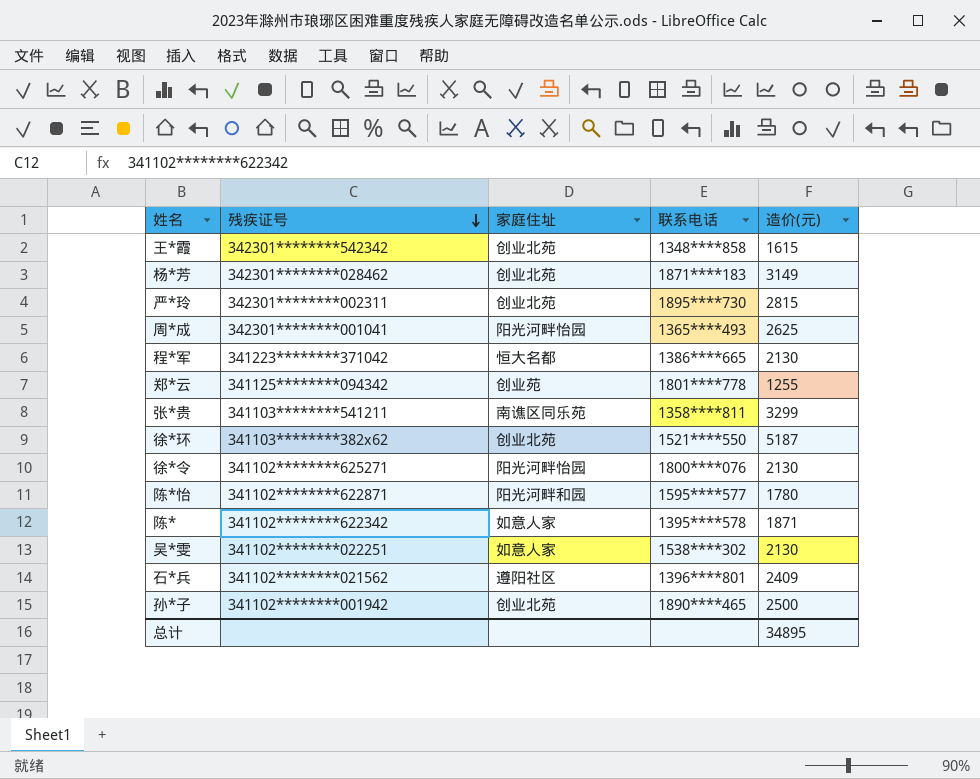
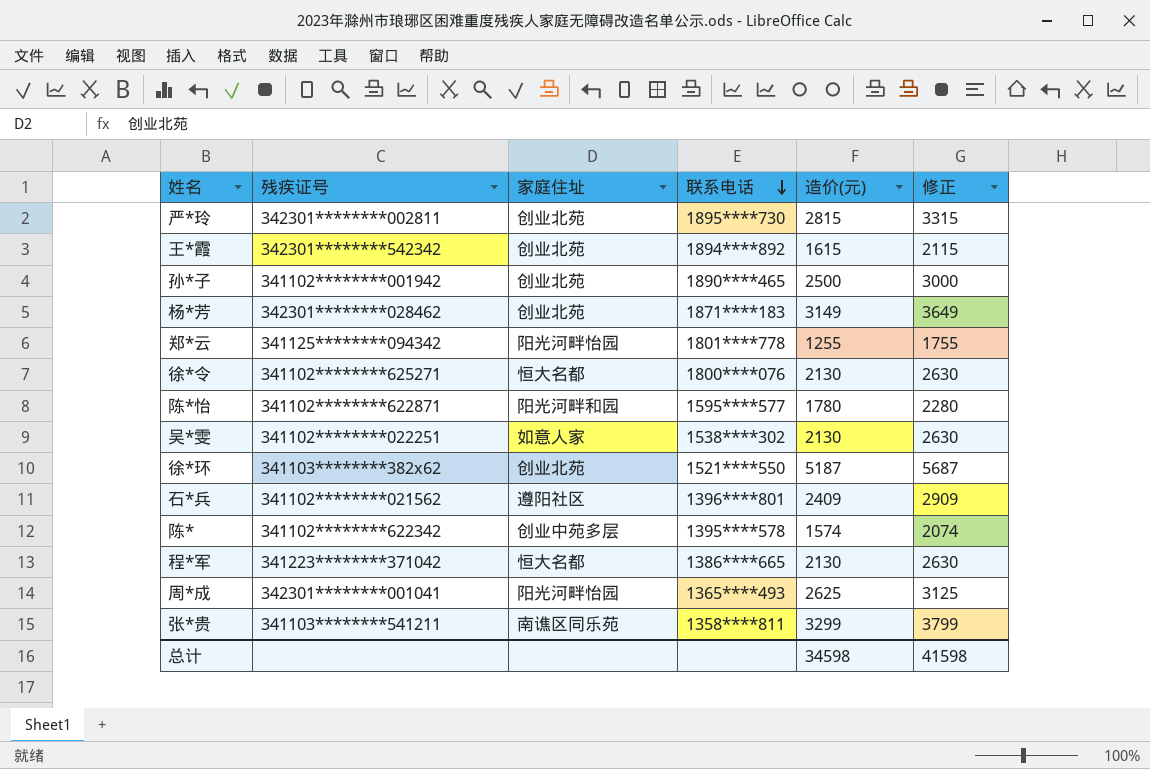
row order: 残疾证号 descending -> 联系电话 descending
column 修正 | formula: none -> [造价(元)] + 500
严*玲 | 残疾证号: 342301********002311 -> 342301********002811
王*霞 | 联系电话: 1348****858 -> 1894****892
郑*云 | 家庭住址: 创业苑 -> 阳光河畔怡园
徐*令 | 家庭住址: 阳光河畔怡园 -> 恒大名都
陈* | 家庭住址: 如意人家 -> 创业中苑多层
陈* | 造价(元): 1871 -> 1574
总计 | 造价(元): 34895 -> 34598

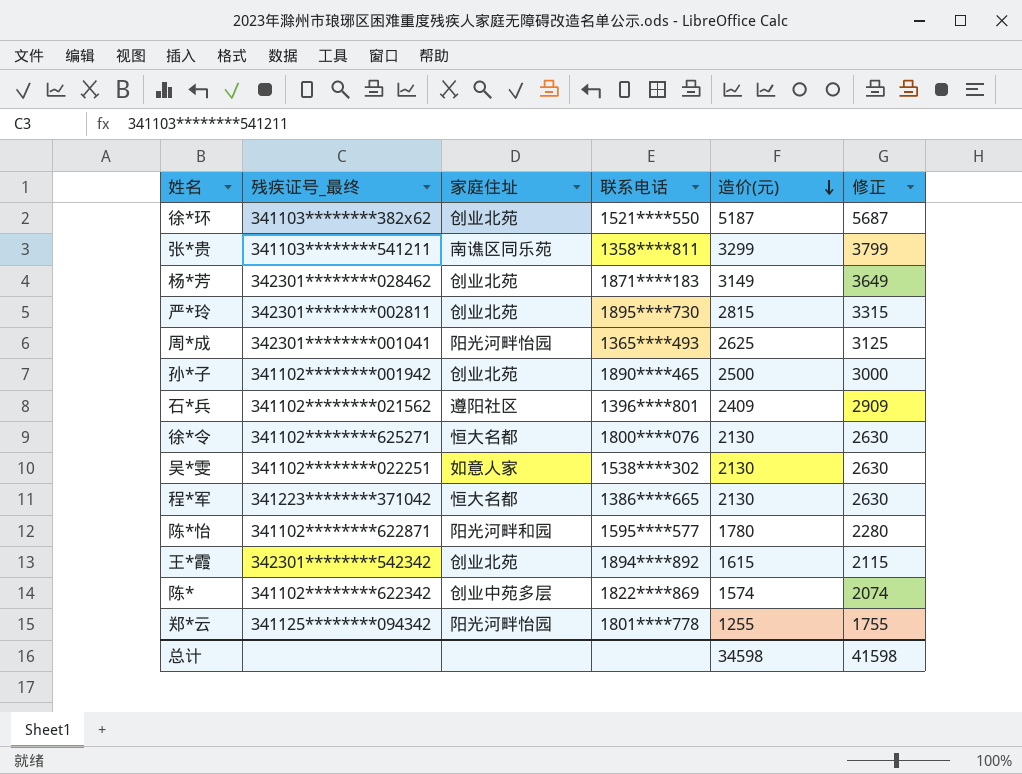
row order: 联系电话 descending -> 造价(元) descending
column name: 残疾证号 -> 残疾证号_最终
陈* | 联系电话: 1395****578 -> 1822****869

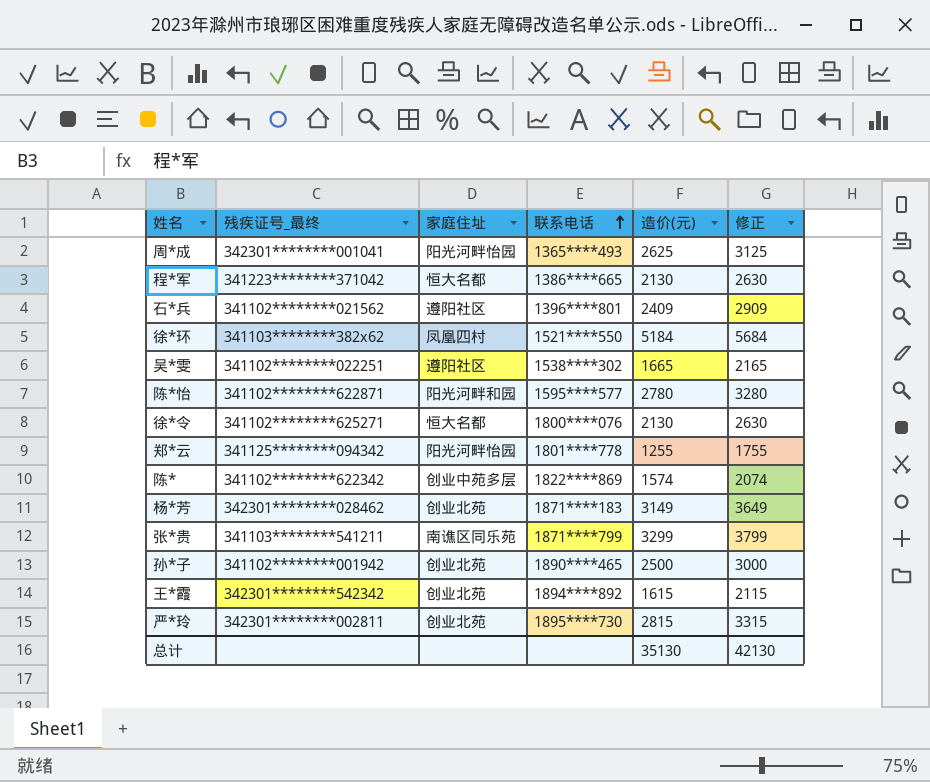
row order: 造价(元) descending -> 联系电话 ascending
徐*环 | 家庭住址: 创业北苑 -> 凤凰四村
徐*环 | 造价(元): 5187 -> 5184
徐*环 | 修正: 5687 -> 5684
吴*雯 | 家庭住址: 如意人家 -> 遵阳社区
吴*雯 | 造价(元): 2130 -> 1665
吴*雯 | 修正: 2630 -> 2165
陈*怡 | 造价(元): 1780 -> 2780
陈*怡 | 修正: 2280 -> 3280
张*贵 | 联系电话: 1358****811 -> 1871****799
总计 | 造价(元): 34598 -> 35130
总计 | 修正: 41598 -> 42130

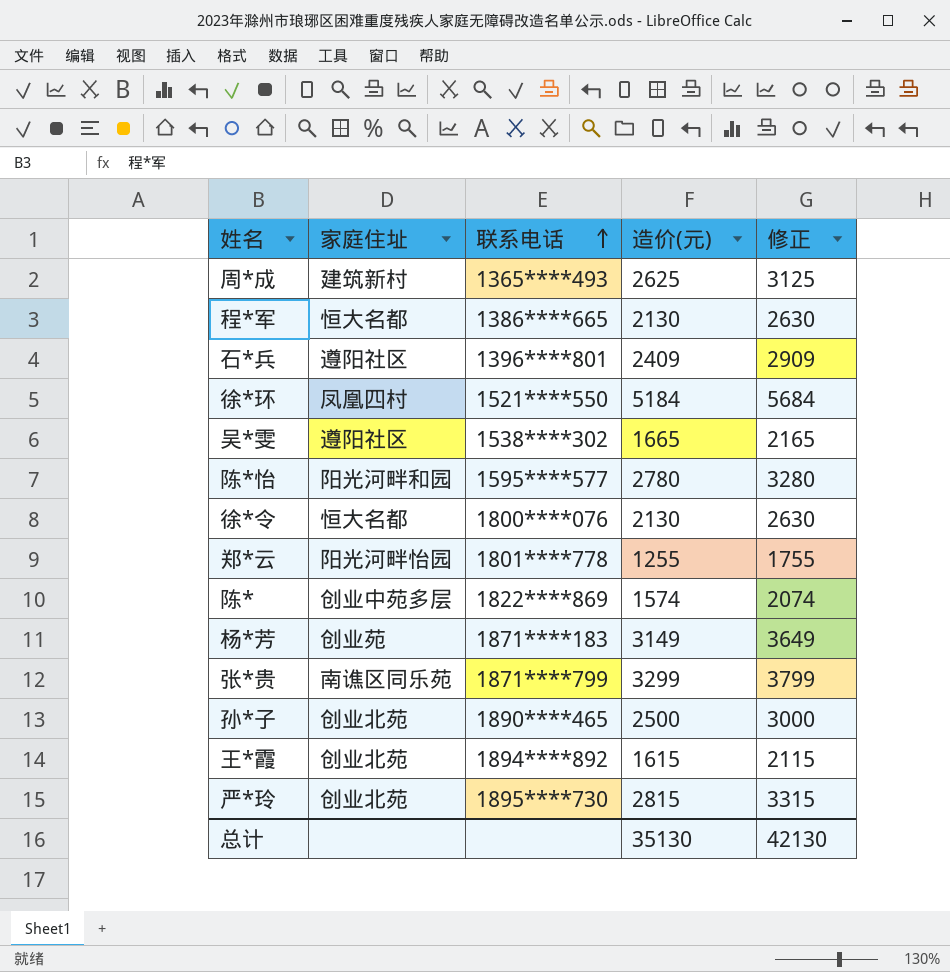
column 残疾证号_最终 | position: 2 -> none
周*成 | 家庭住址: 阳光河畔怡园 -> 建筑新村
杨*芳 | 家庭住址: 创业北苑 -> 创业苑

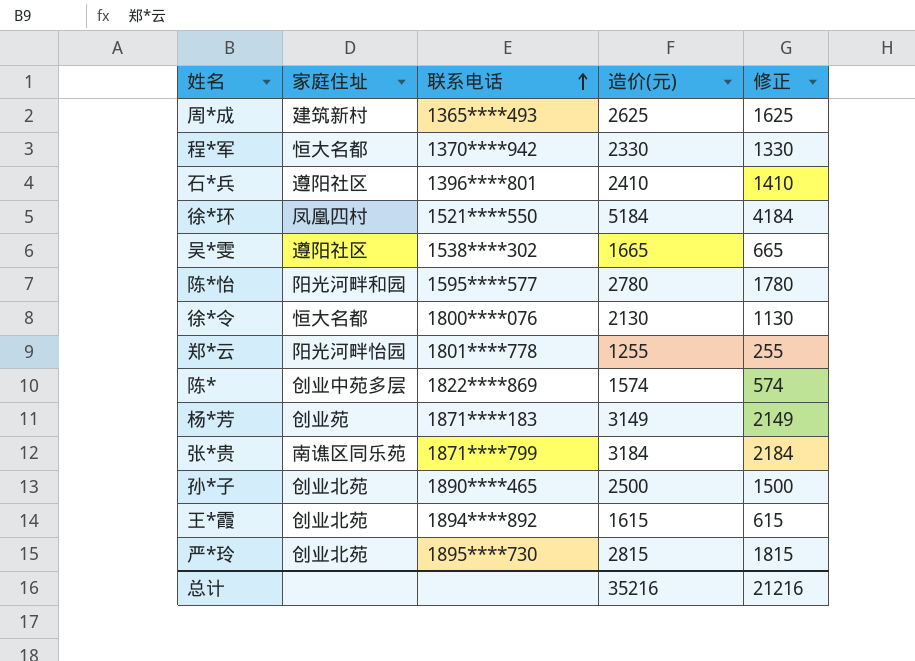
column 修正 | formula: [造价(元)] + 500 -> [造价(元)] - 1000
程*军 | 联系电话: 1386****665 -> 1370****942
程*军 | 造价(元): 2130 -> 2330
石*兵 | 造价(元): 2409 -> 2410
张*贵 | 造价(元): 3299 -> 3184
总计 | 造价(元): 35130 -> 35216
总计 | 修正: 42130 -> 21216

